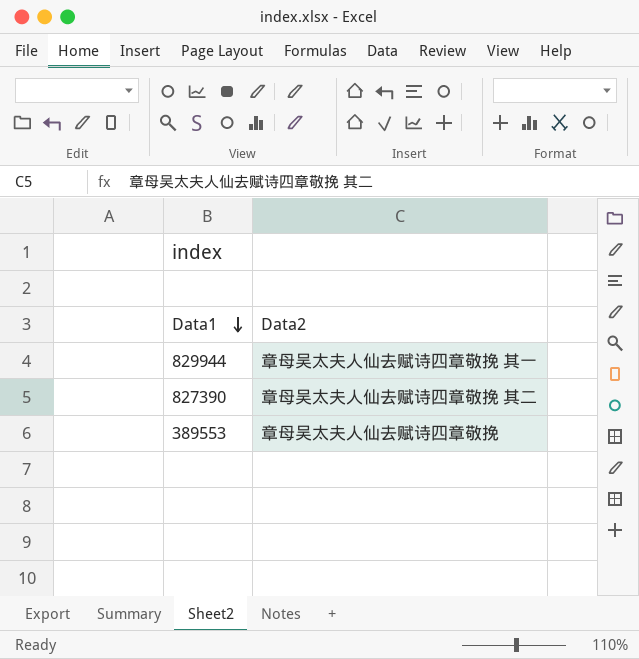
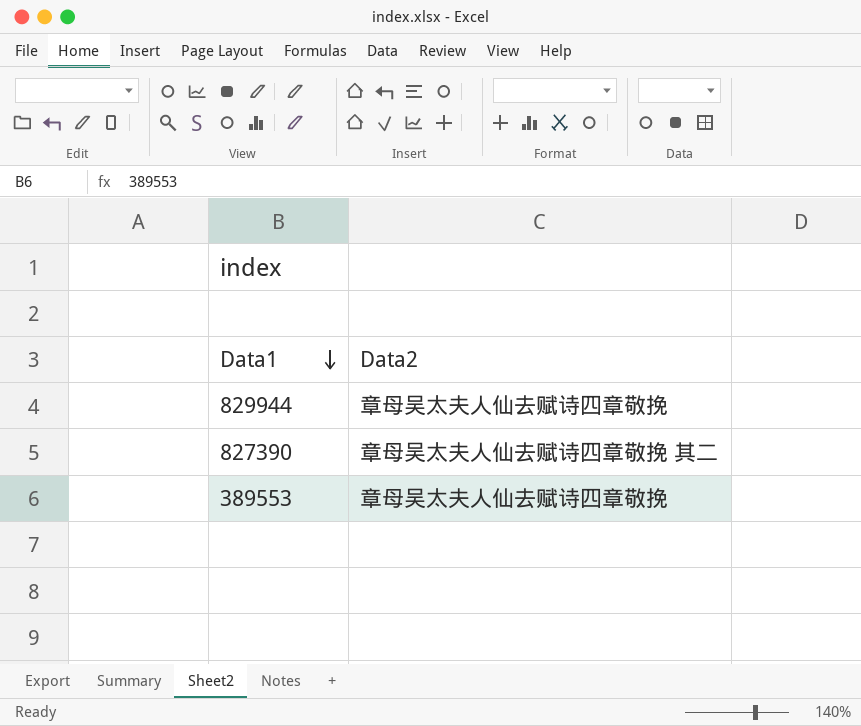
829944 | Data2: 章母吴太夫人仙去赋诗四章敬挽 其一 -> 章母吴太夫人仙去赋诗四章敬挽

